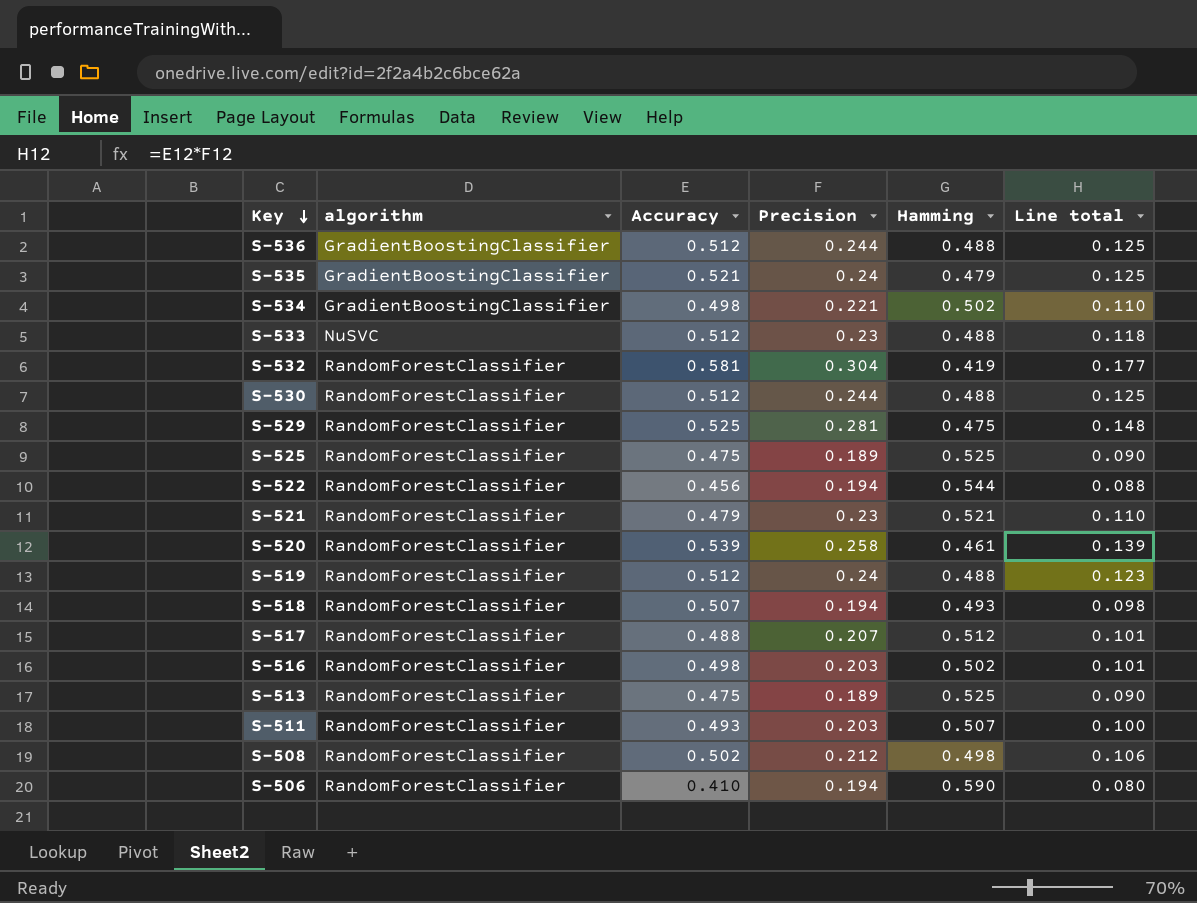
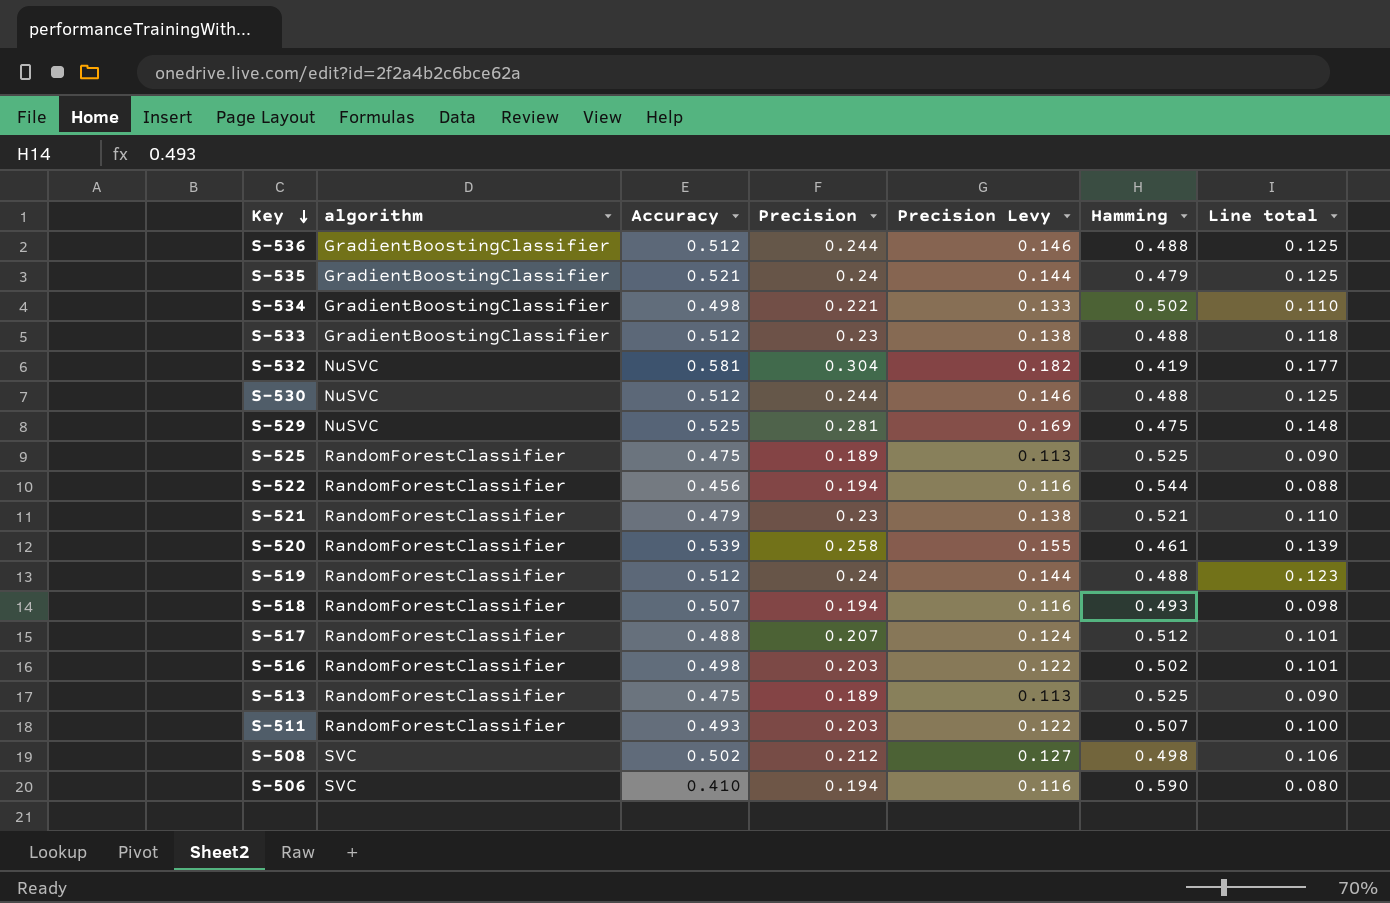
column Precision Levy | formula: none -> [Precision] * 0.6
S-533 | algorithm: NuSVC -> GradientBoostingClassifier
S-532 | algorithm: RandomForestClassifier -> NuSVC
S-530 | algorithm: RandomForestClassifier -> NuSVC
S-529 | algorithm: RandomForestClassifier -> NuSVC
S-508 | algorithm: RandomForestClassifier -> SVC
S-506 | algorithm: RandomForestClassifier -> SVC

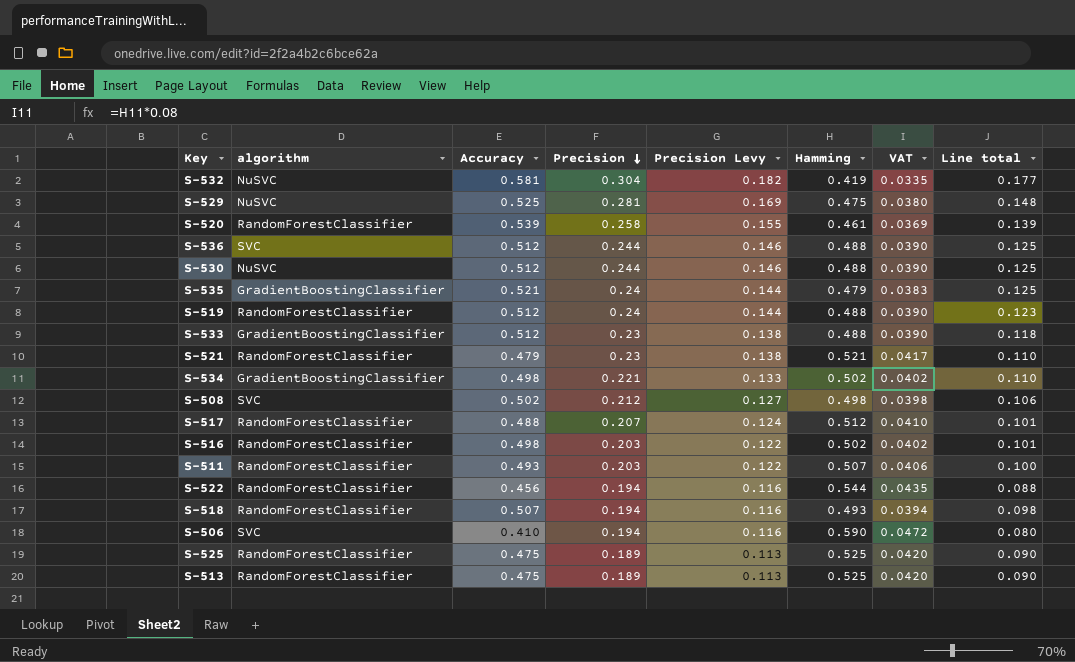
row order: Key descending -> Precision descending
column VAT | formula: none -> [Hamming] * 0.08
S-536 | algorithm: GradientBoostingClassifier -> SVC

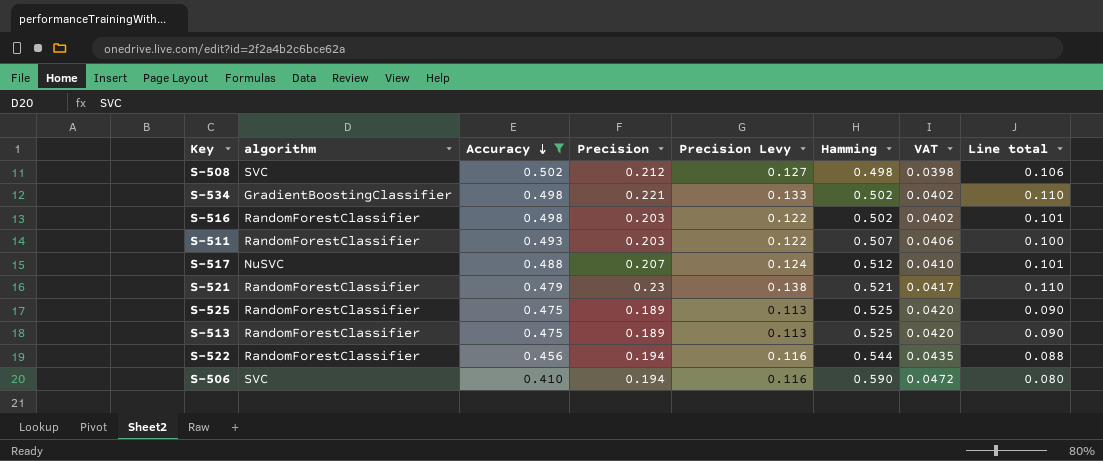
filter: none -> Accuracy <= 0.502
row order: Precision descending -> Accuracy descending
S-517 | algorithm: RandomForestClassifier -> NuSVC

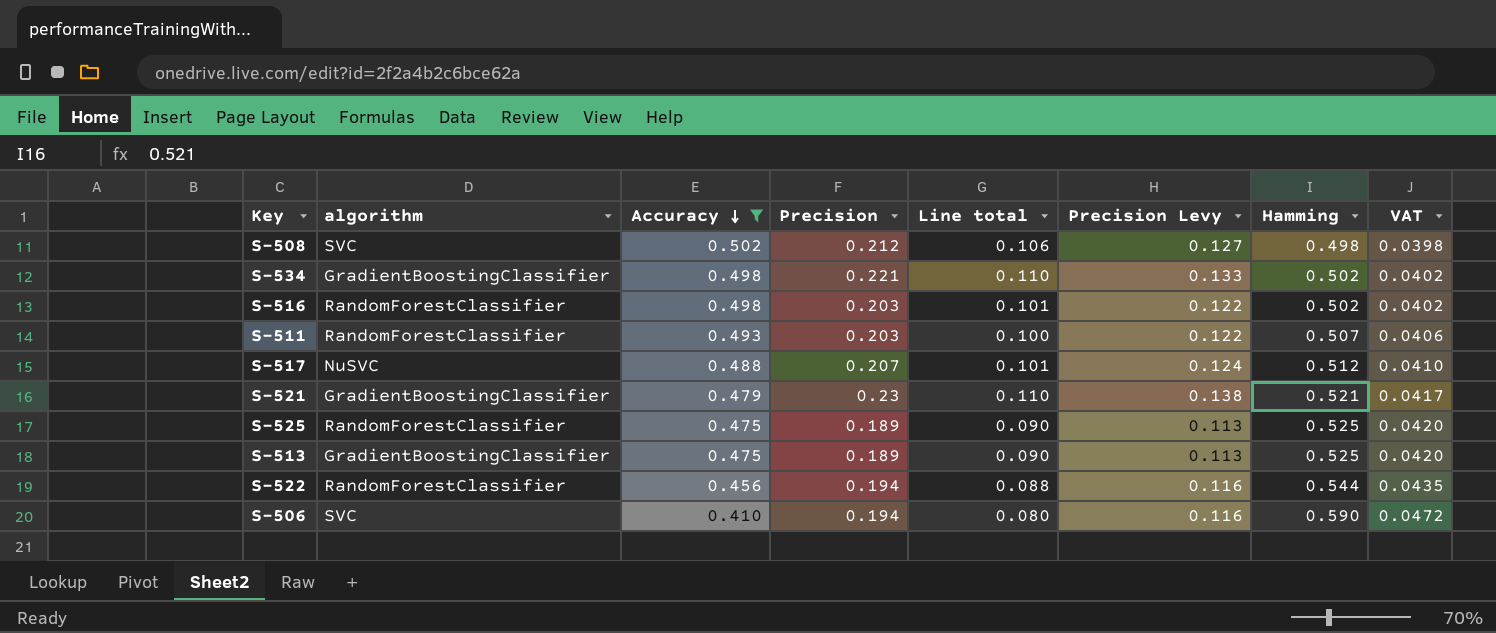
column Line total | position: 8 -> 5
S-521 | algorithm: RandomForestClassifier -> GradientBoostingClassifier
S-513 | algorithm: RandomForestClassifier -> GradientBoostingClassifier

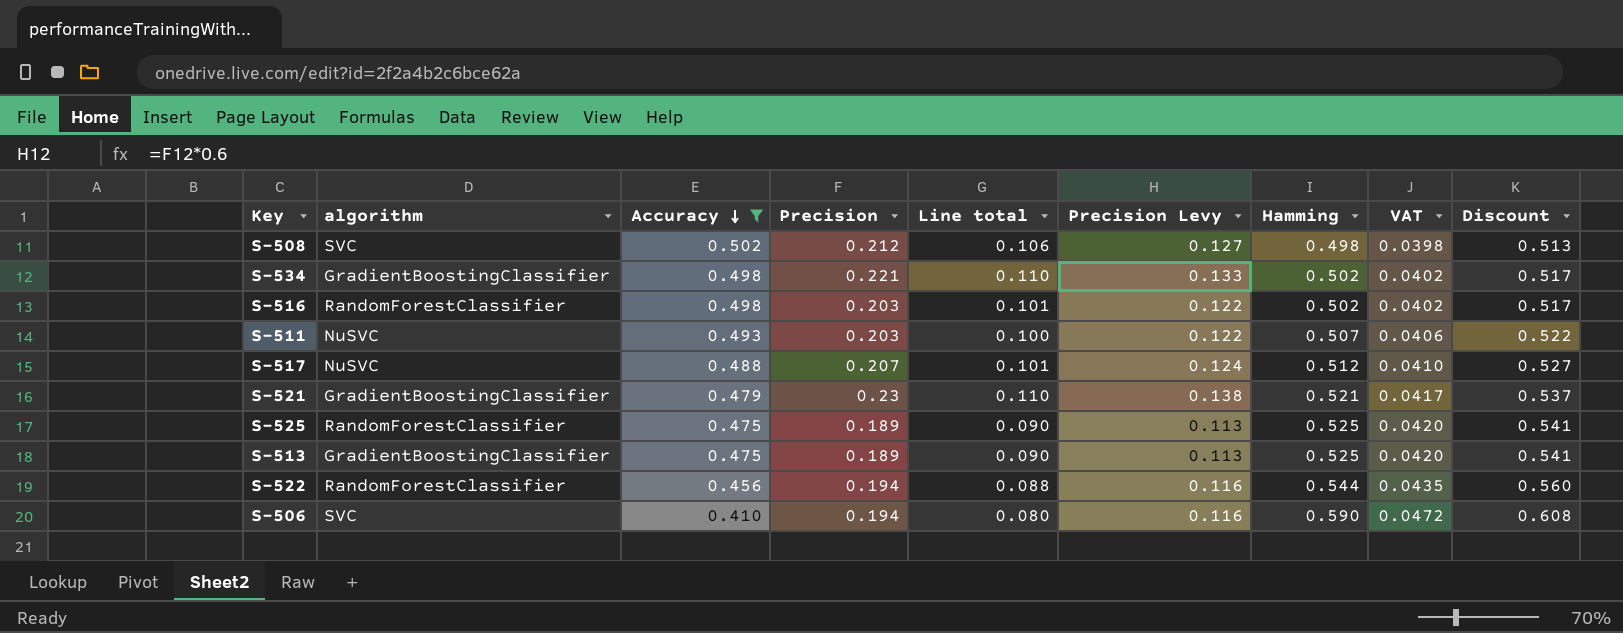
column Discount | formula: none -> [Hamming] * 1.03
S-511 | algorithm: RandomForestClassifier -> NuSVC

